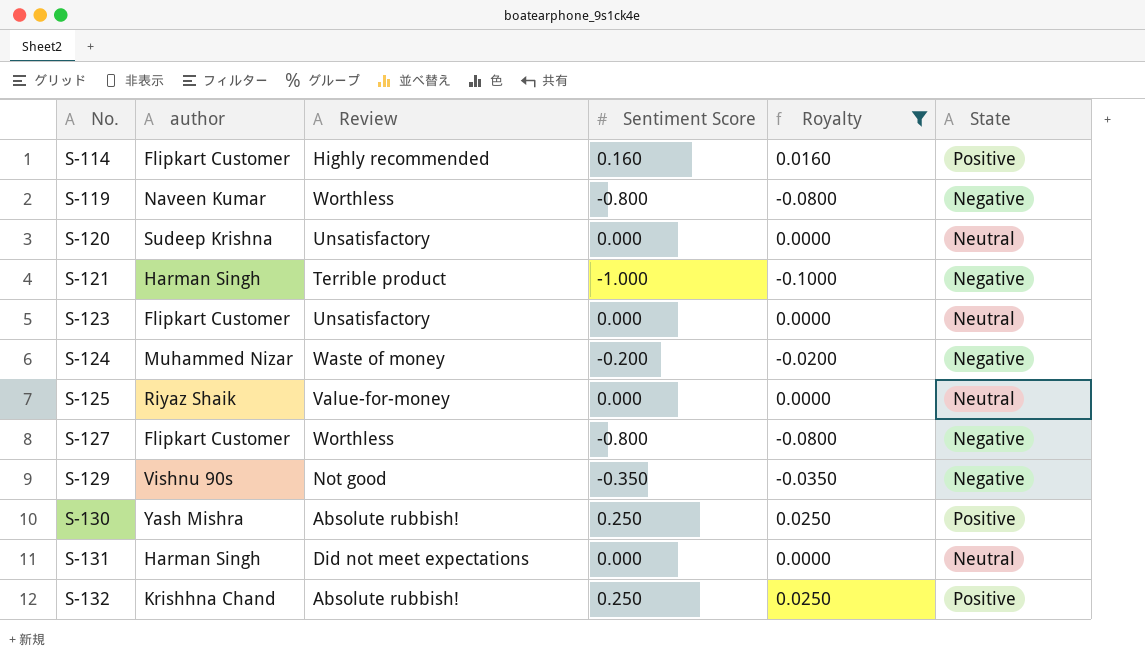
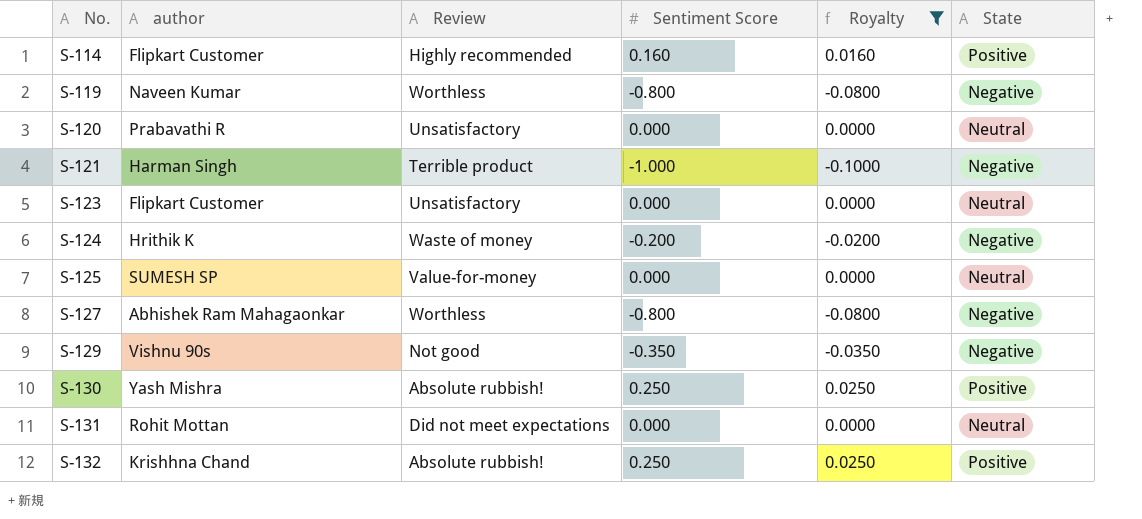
S-120 | author: Sudeep Krishna -> Prabavathi R
S-124 | author: Muhammed Nizar -> Hrithik K
S-125 | author: Riyaz Shaik -> SUMESH SP
S-127 | author: Flipkart Customer -> Abhishek Ram Mahagaonkar
S-131 | author: Harman Singh -> Rohit Mottan

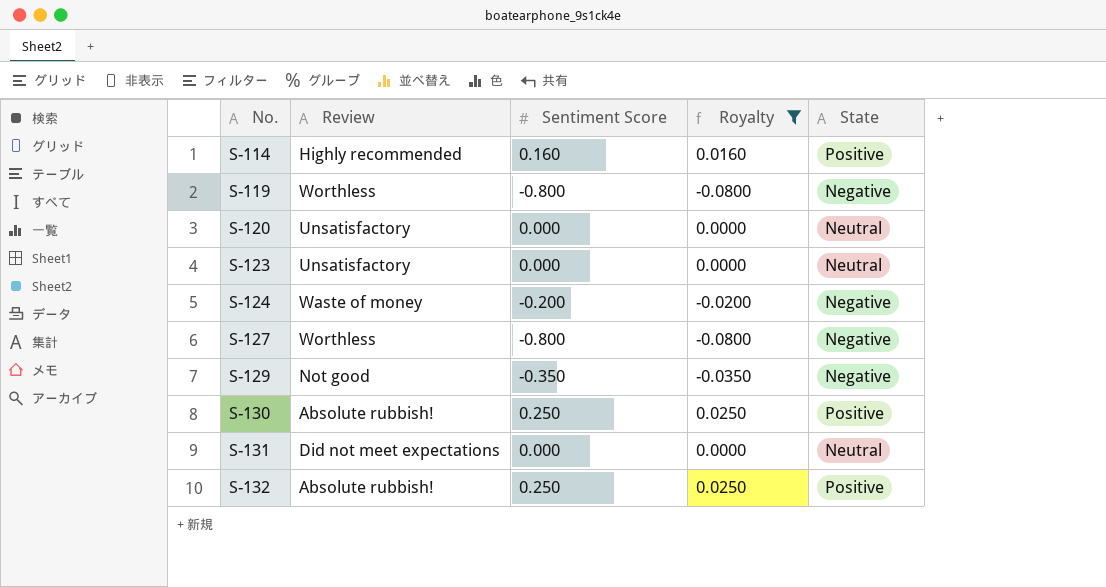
column author | position: 2 -> none
row S-121: Harman Singh | Terrible product | -1.000 | -0.1000 | Negative -> none
row S-125: SUMESH SP | Value-for-money | 0.000 | 0.0000 | Neutral -> none

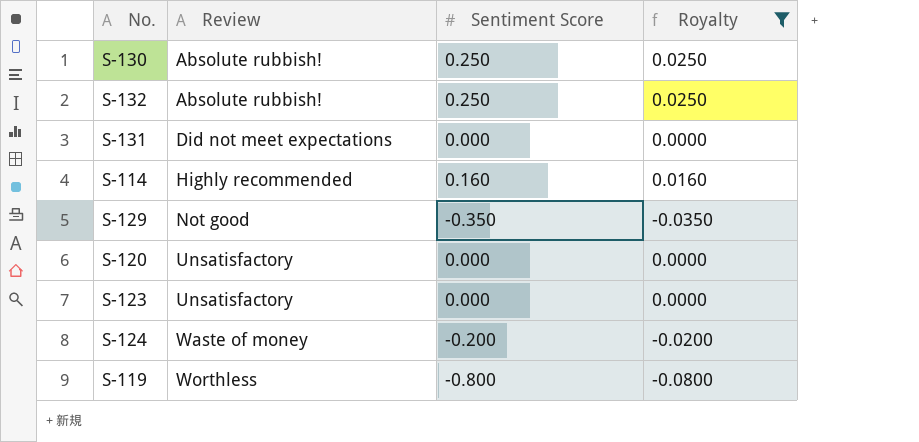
row order: No. ascending -> Review ascending
column State | position: 5 -> none
row S-127: Worthless | -0.800 | -0.0800 | Negative -> none

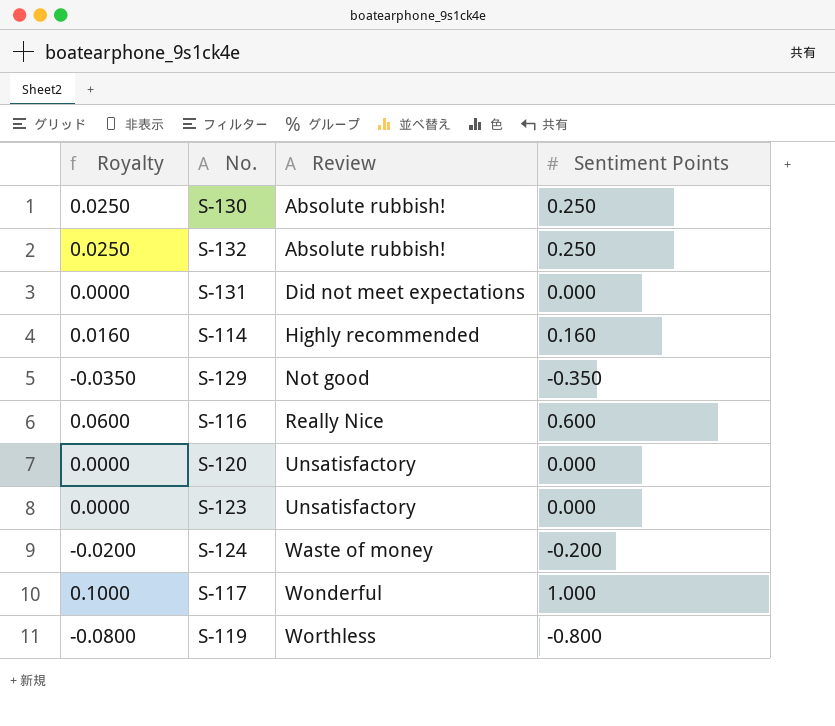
filter: Royalty <= 0.0250 -> none
column Royalty | position: 4 -> 1
column name: Sentiment Score -> Sentiment Points

